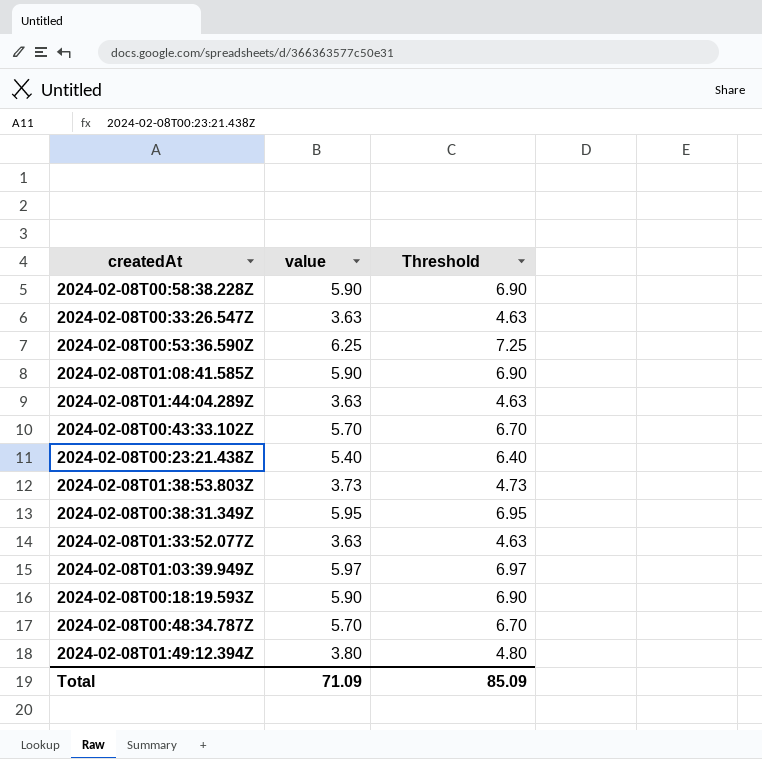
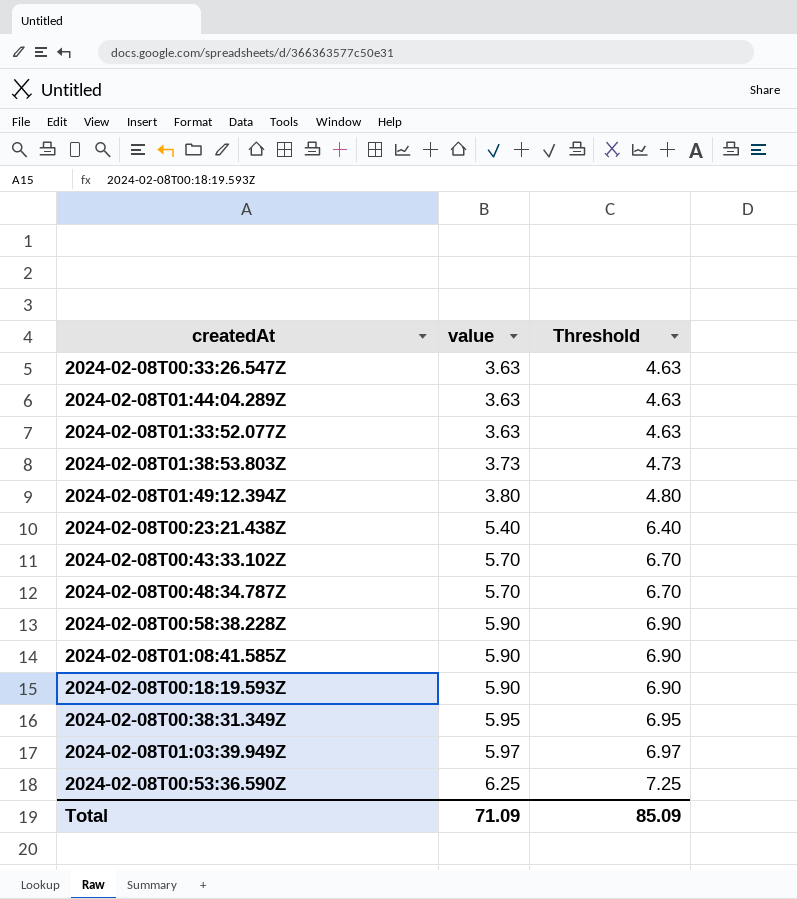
row order: none -> value ascending

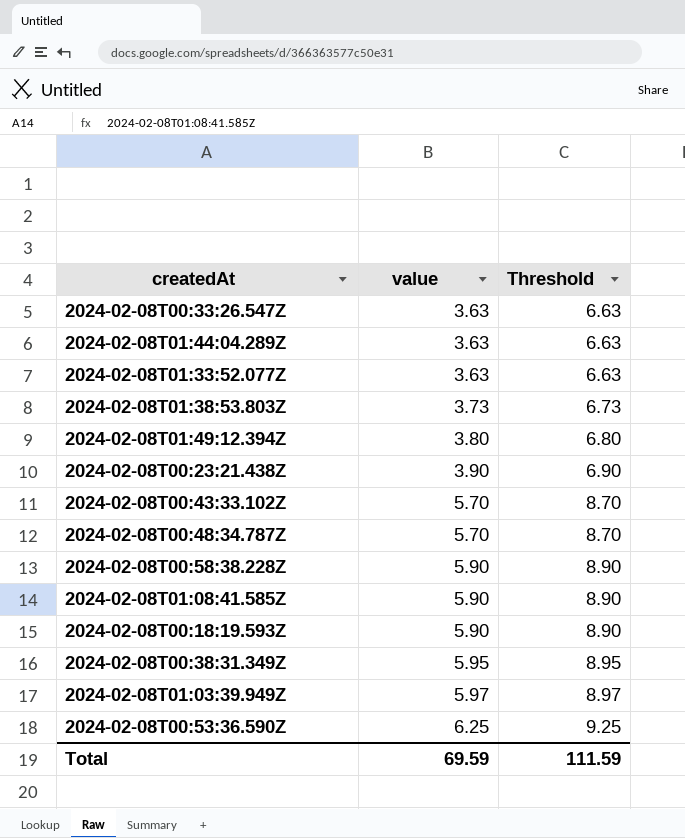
column Threshold | formula: [value] + 1 -> [value] + 3
2024-02-08T00:23:21.438Z | value: 5.40 -> 3.90
Total | value: 71.09 -> 69.59
Total | Threshold: 85.09 -> 111.59

